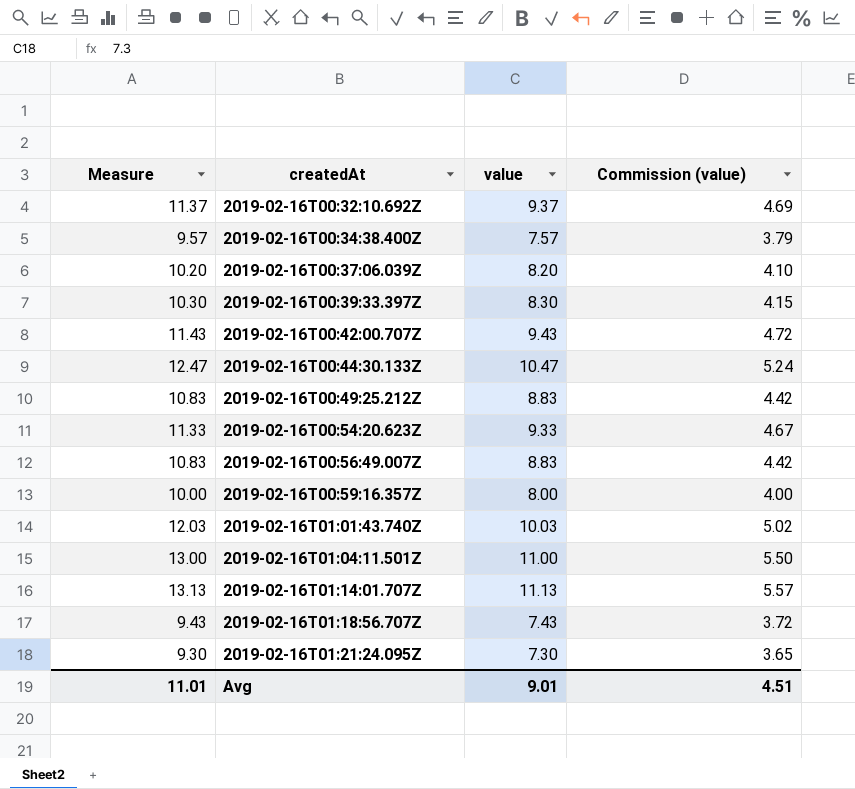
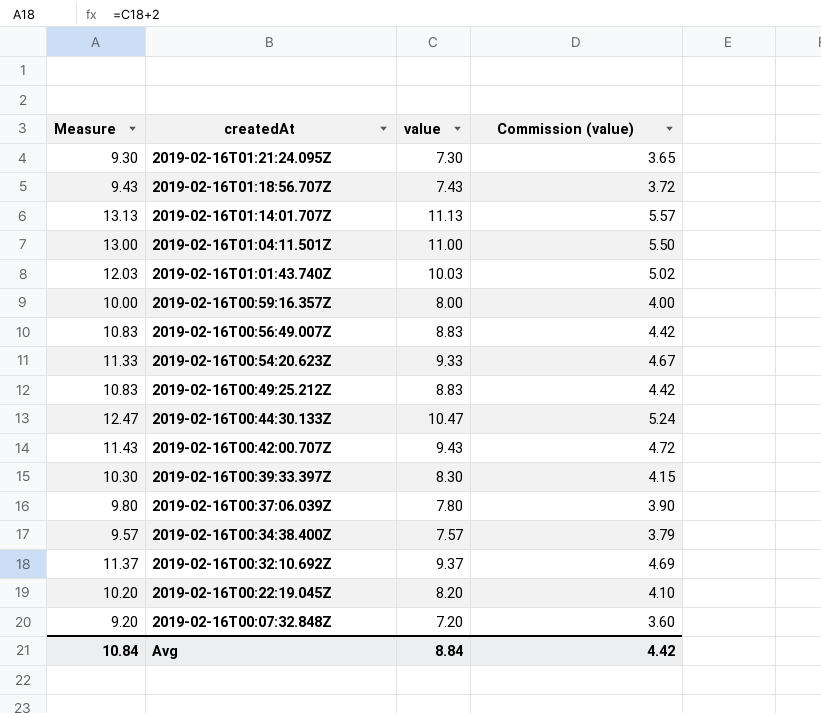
row order: createdAt ascending -> createdAt descending
2019-02-16T00:37:06.039Z | Measure: 10.20 -> 9.80
2019-02-16T00:37:06.039Z | value: 8.20 -> 7.80
2019-02-16T00:37:06.039Z | Commission (value): 4.10 -> 3.90
row 2019-02-16T00:22:19.045Z: none -> 10.20 | 8.20 | 4.10
row 2019-02-16T00:07:32.848Z: none -> 9.20 | 7.20 | 3.60
Avg | Measure: 11.01 -> 10.84
Avg | value: 9.01 -> 8.84
Avg | Commission (value): 4.51 -> 4.42

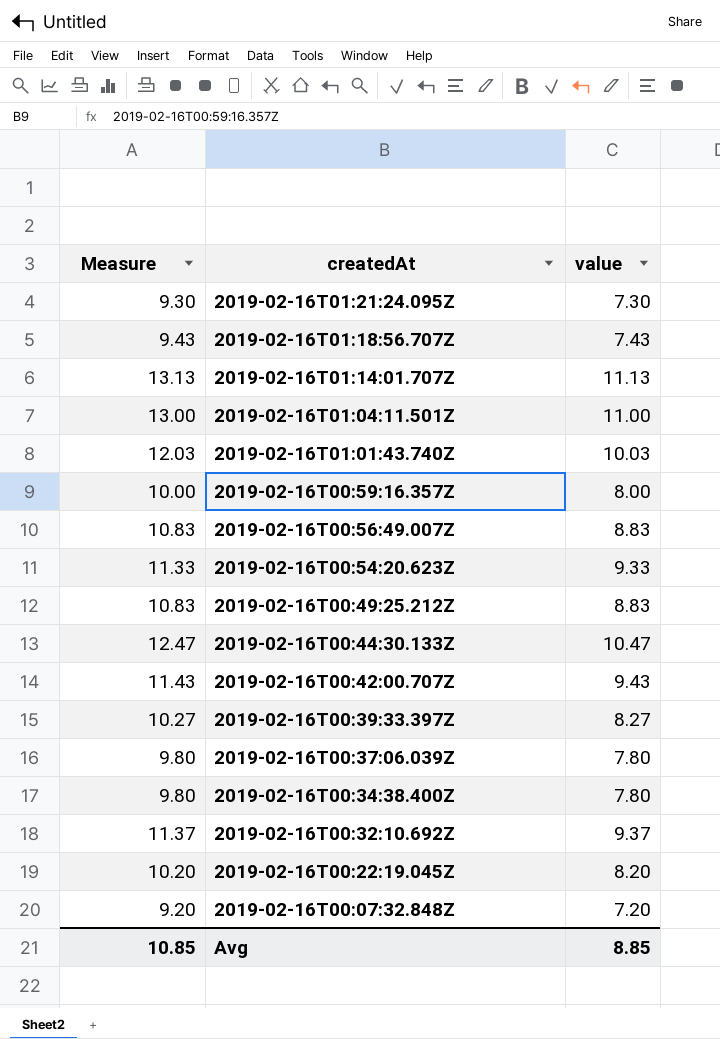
column Commission (value) | formula: [value] * 0.5 -> none
2019-02-16T00:39:33.397Z | Measure: 10.30 -> 10.27
2019-02-16T00:39:33.397Z | value: 8.30 -> 8.27
2019-02-16T00:34:38.400Z | Measure: 9.57 -> 9.80
2019-02-16T00:34:38.400Z | value: 7.57 -> 7.80
Avg | Measure: 10.84 -> 10.85
Avg | value: 8.84 -> 8.85

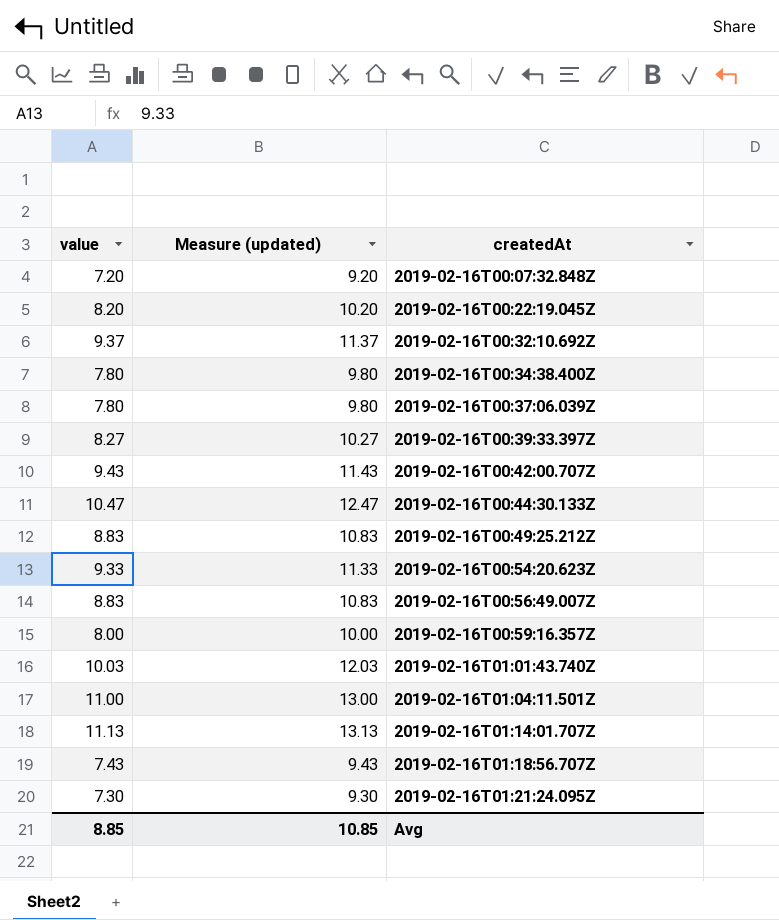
row order: createdAt descending -> createdAt ascending
column value | position: 3 -> 1
column name: Measure -> Measure (updated)

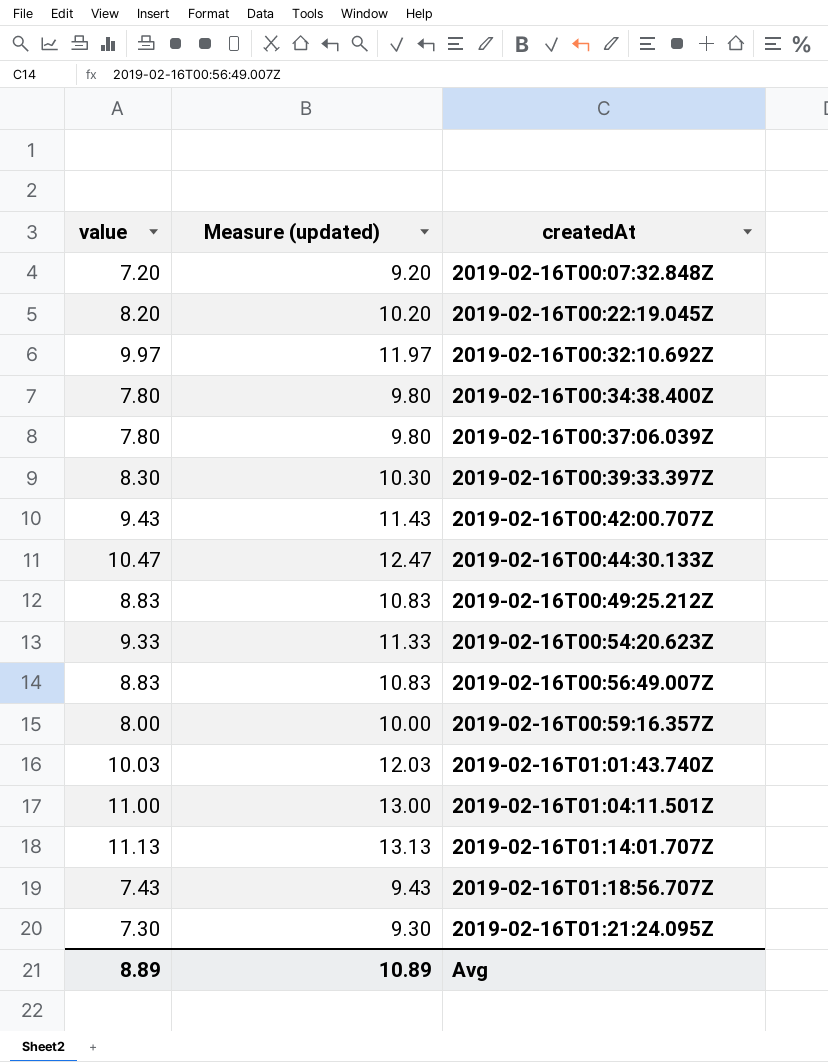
2019-02-16T00:32:10.692Z | value: 9.37 -> 9.97
2019-02-16T00:32:10.692Z | Measure (updated): 11.37 -> 11.97
2019-02-16T00:39:33.397Z | value: 8.27 -> 8.30
2019-02-16T00:39:33.397Z | Measure (updated): 10.27 -> 10.30
Avg | value: 8.85 -> 8.89
Avg | Measure (updated): 10.85 -> 10.89

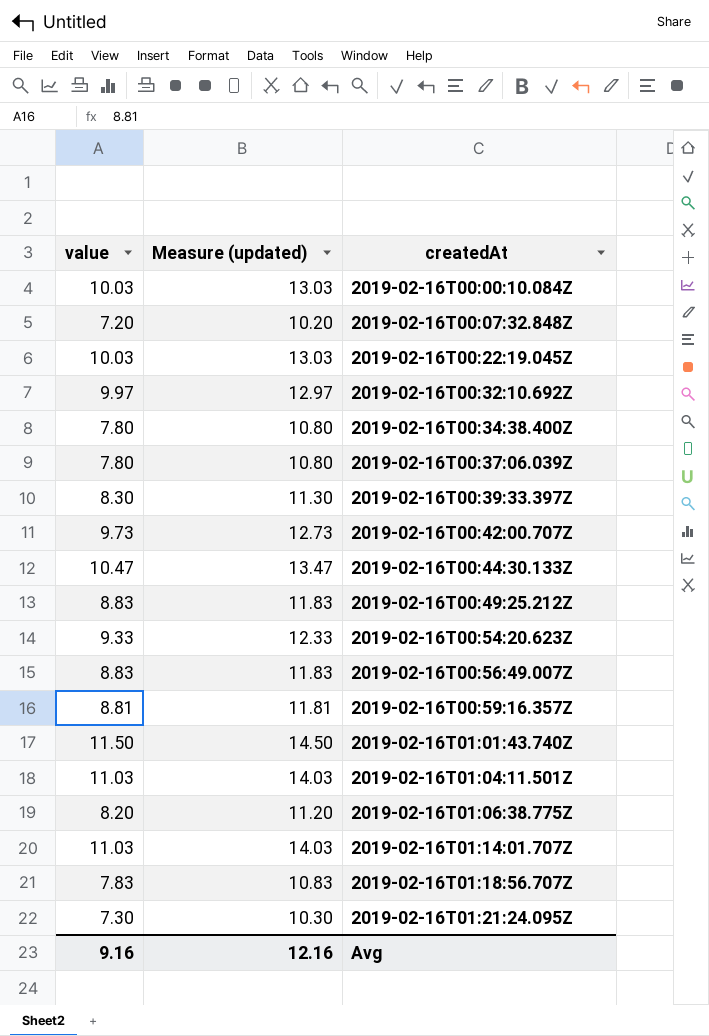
column Measure (updated) | formula: [value] + 2 -> [value] + 3
row 2019-02-16T00:00:10.084Z: none -> 10.03 | 13.03
2019-02-16T00:22:19.045Z | value: 8.20 -> 10.03
2019-02-16T00:42:00.707Z | value: 9.43 -> 9.73
2019-02-16T00:59:16.357Z | value: 8.00 -> 8.81
2019-02-16T01:01:43.740Z | value: 10.03 -> 11.50
2019-02-16T01:04:11.501Z | value: 11.00 -> 11.03
row 2019-02-16T01:06:38.775Z: none -> 8.20 | 11.20
2019-02-16T01:14:01.707Z | value: 11.13 -> 11.03
2019-02-16T01:18:56.707Z | value: 7.43 -> 7.83
Avg | value: 8.89 -> 9.16
Avg | Measure (updated): 10.89 -> 12.16

